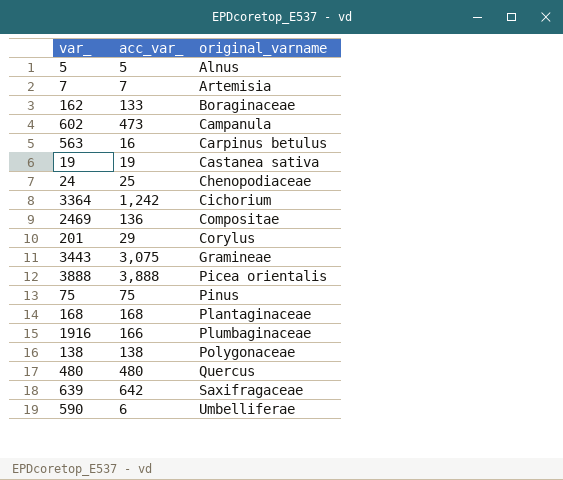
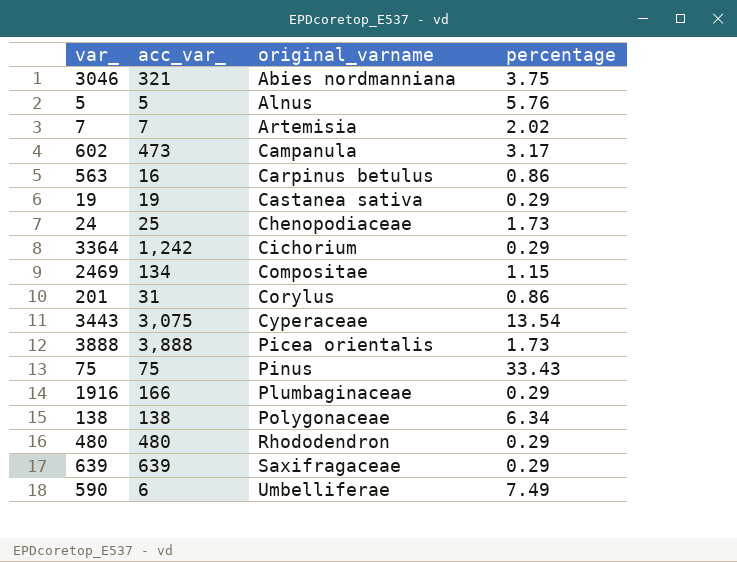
column percentage | position: none -> 4
row 162: 133 | Boraginaceae -> none
row 168: 168 | Plantaginaceae -> none
row 3046: none -> 321 | Abies nordmanniana | 3.75
2469 | acc_var_: 136 -> 134
201 | acc_var_: 29 -> 31
3443 | original_varname: Gramineae -> Cyperaceae
480 | original_varname: Quercus -> Rhododendron
639 | acc_var_: 642 -> 639

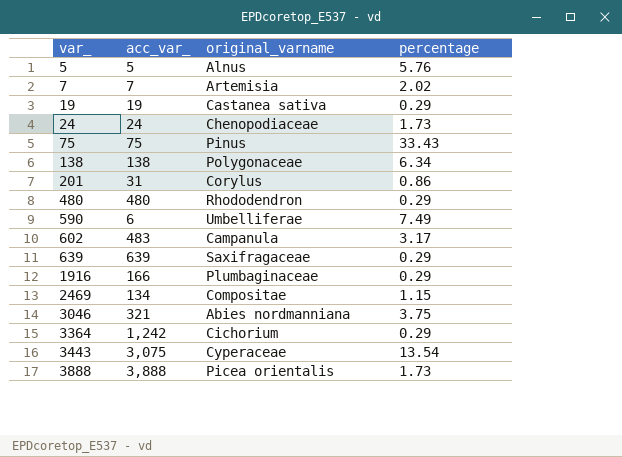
row order: original_varname ascending -> var_ ascending
row 563: 16 | Carpinus betulus | 0.86 -> none
24 | acc_var_: 25 -> 24
602 | acc_var_: 473 -> 483

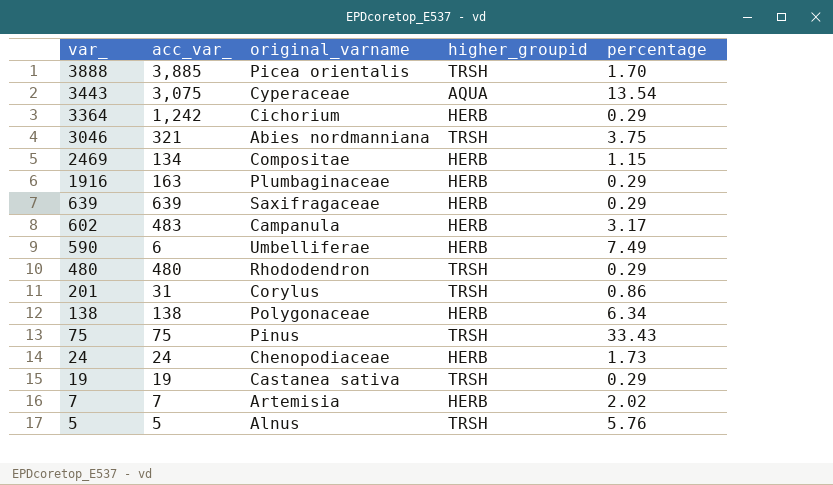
row order: var_ ascending -> var_ descending
column higher_groupid | position: none -> 4
3888 | acc_var_: 3,888 -> 3,885
3888 | percentage: 1.73 -> 1.70
1916 | acc_var_: 166 -> 163

